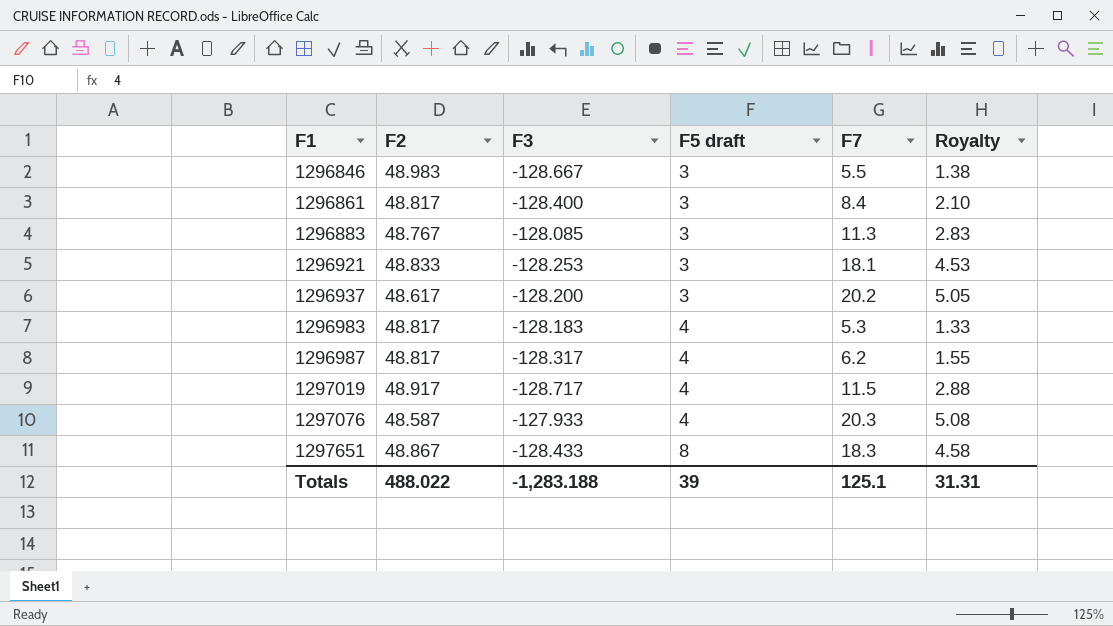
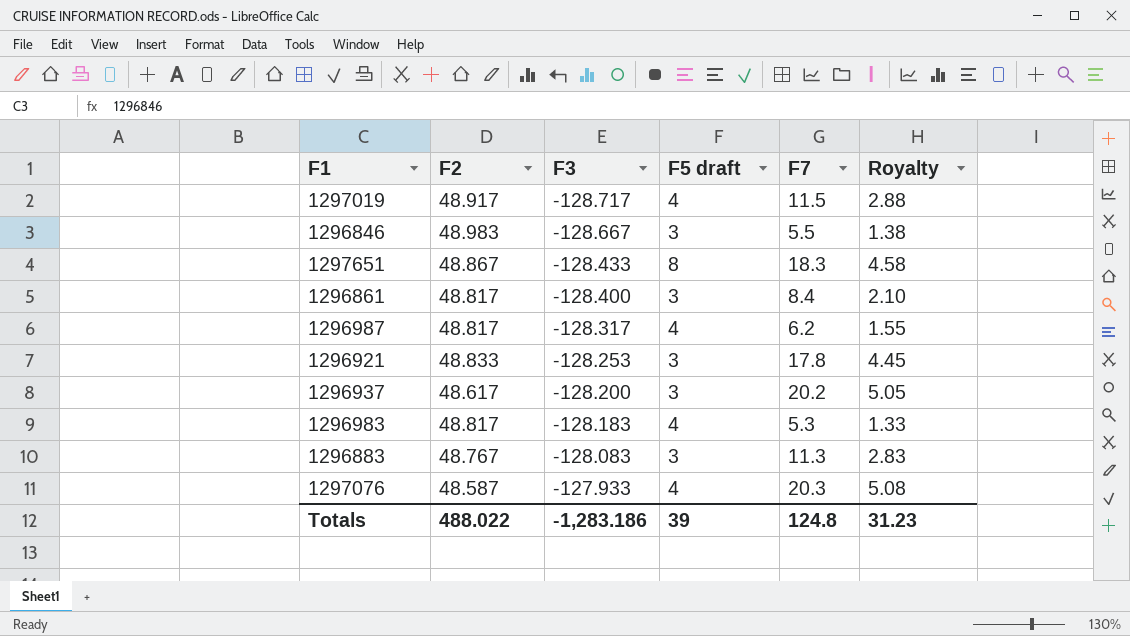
row order: F1 ascending -> F3 ascending
1296921 | F7: 18.1 -> 17.8
1296921 | Royalty: 4.53 -> 4.45
1296883 | F3: -128.085 -> -128.083
Totals | F3: -1,283.188 -> -1,283.186
Totals | F7: 125.1 -> 124.8
Totals | Royalty: 31.31 -> 31.23

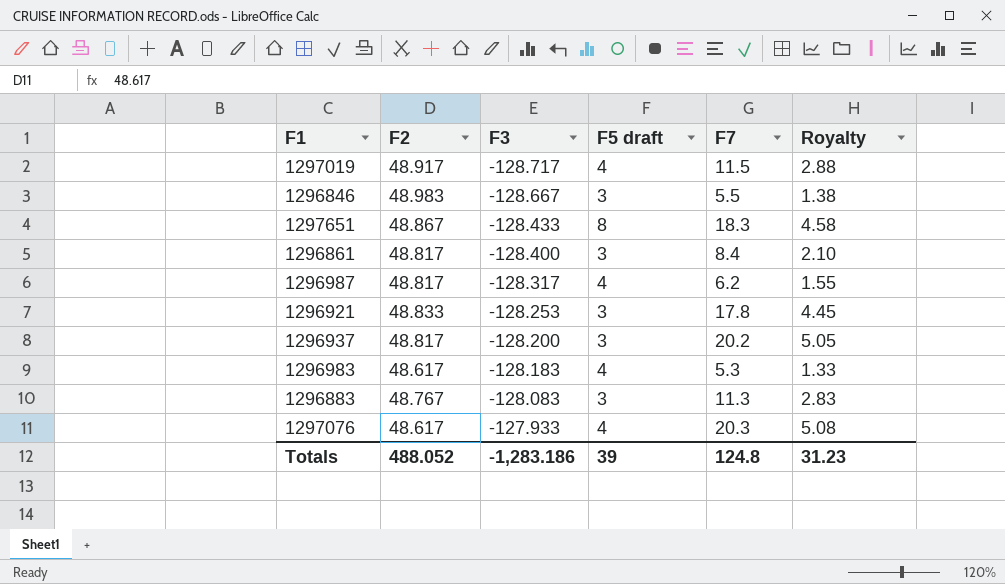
1296937 | F2: 48.617 -> 48.817
1296983 | F2: 48.817 -> 48.617
1297076 | F2: 48.587 -> 48.617
Totals | F2: 488.022 -> 488.052

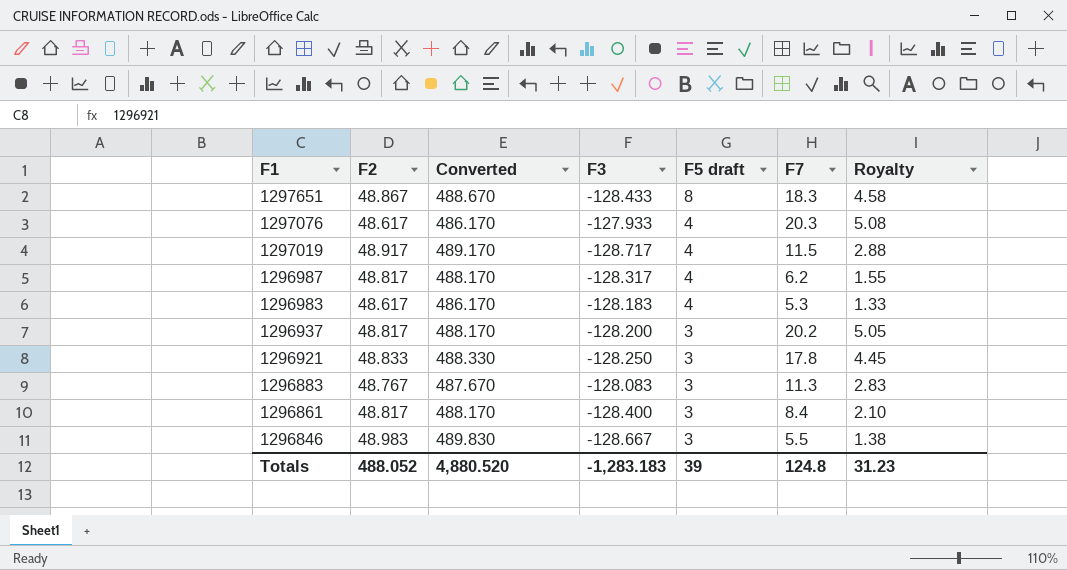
row order: F3 ascending -> F1 descending
column Converted | formula: none -> [F2] * 10
1296921 | F3: -128.253 -> -128.250
Totals | F3: -1,283.186 -> -1,283.183

